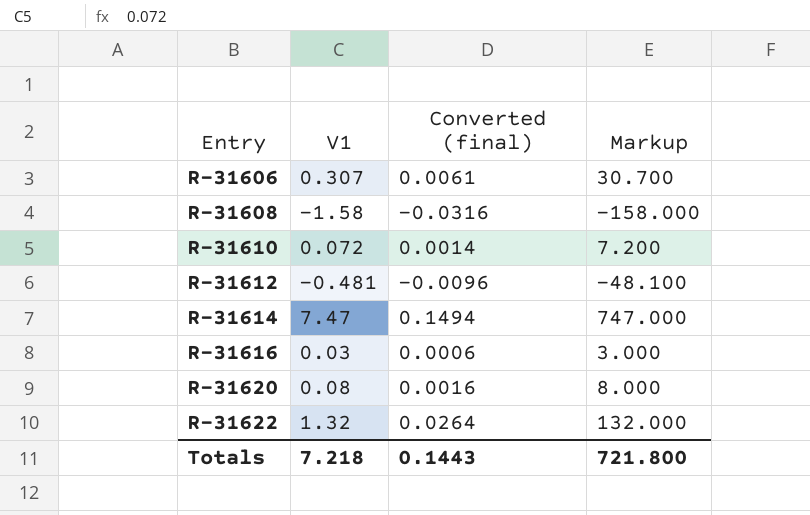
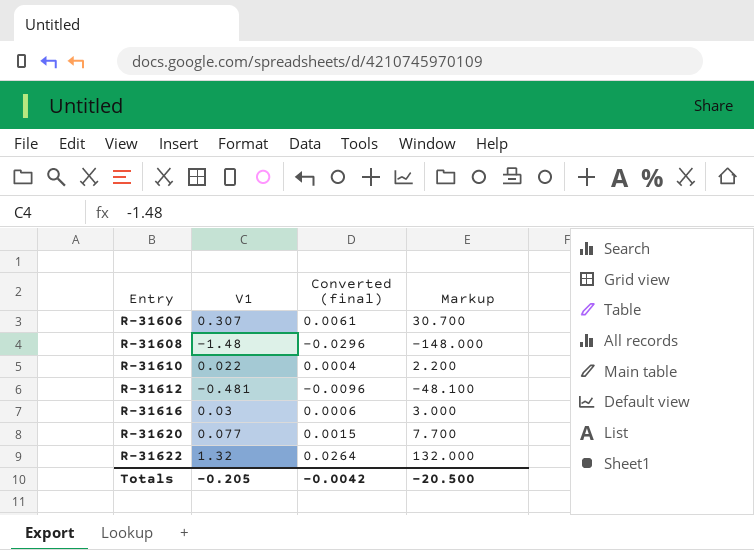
row R-31614: 7.47 | 0.1494 | 747.000 -> none
R-31608 | V1: -1.58 -> -1.48
R-31608 | Converted (final): -0.0316 -> -0.0296
R-31608 | Markup: -158.000 -> -148.000
R-31610 | V1: 0.072 -> 0.022
R-31610 | Converted (final): 0.0014 -> 0.0004
R-31610 | Markup: 7.200 -> 2.200
R-31620 | V1: 0.08 -> 0.077
R-31620 | Converted (final): 0.0016 -> 0.0015
R-31620 | Markup: 8.000 -> 7.700
Totals | V1: 7.218 -> -0.205
Totals | Converted (final): 0.1443 -> -0.0042
Totals | Markup: 721.800 -> -20.500

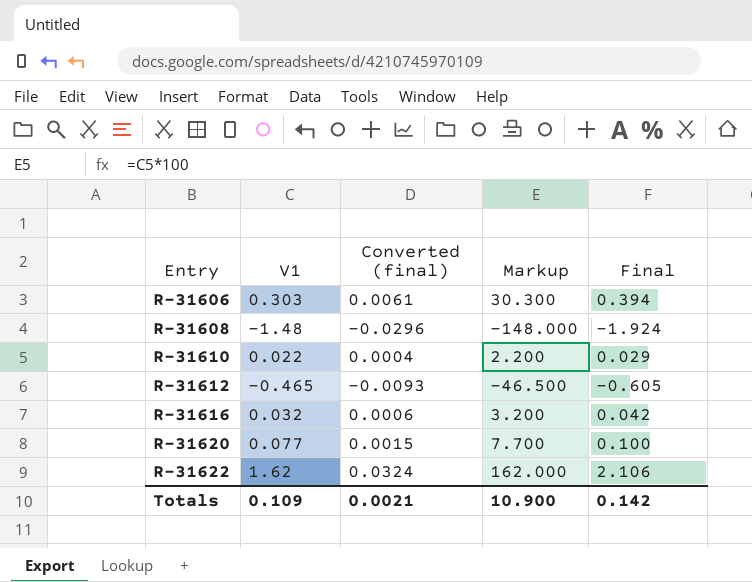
column Final | formula: none -> [V1] * 1.3
R-31606 | V1: 0.307 -> 0.303
R-31606 | Markup: 30.700 -> 30.300
R-31612 | V1: -0.481 -> -0.465
R-31612 | Converted (final): -0.0096 -> -0.0093
R-31612 | Markup: -48.100 -> -46.500
R-31616 | V1: 0.03 -> 0.032
R-31616 | Markup: 3.000 -> 3.200
R-31622 | V1: 1.32 -> 1.62
R-31622 | Converted (final): 0.0264 -> 0.0324
R-31622 | Markup: 132.000 -> 162.000
Totals | V1: -0.205 -> 0.109
Totals | Converted (final): -0.0042 -> 0.0021
Totals | Markup: -20.500 -> 10.900

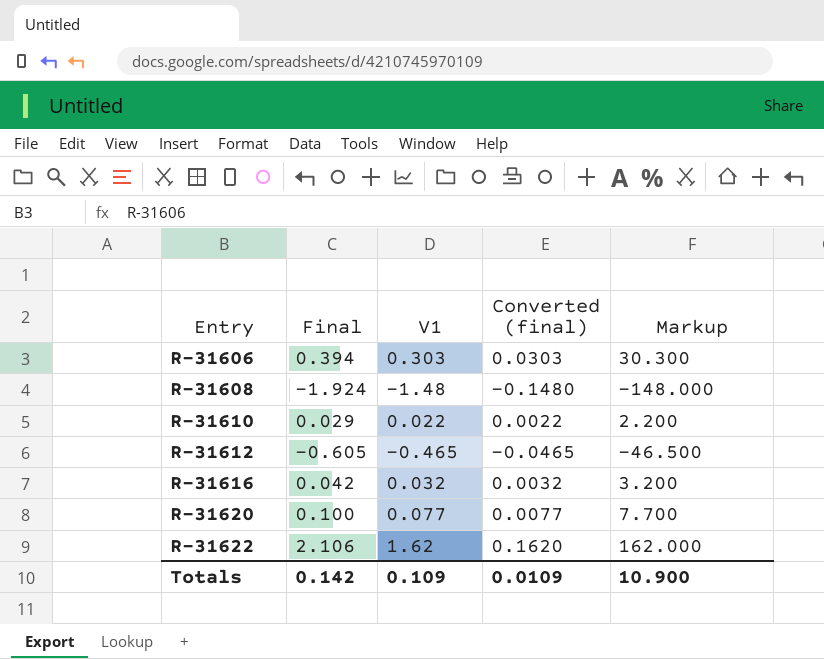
column Final | position: 5 -> 2
column Converted (final) | formula: [V1] * 0.02 -> [V1] * 0.1
Totals | Converted (final): 0.0021 -> 0.0109

